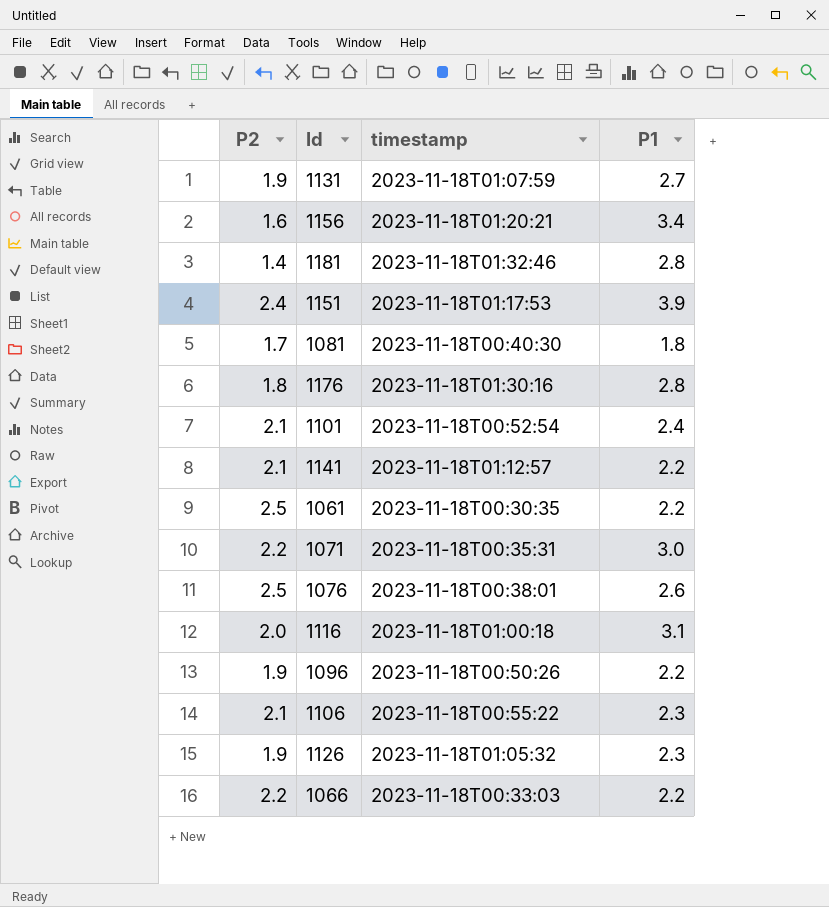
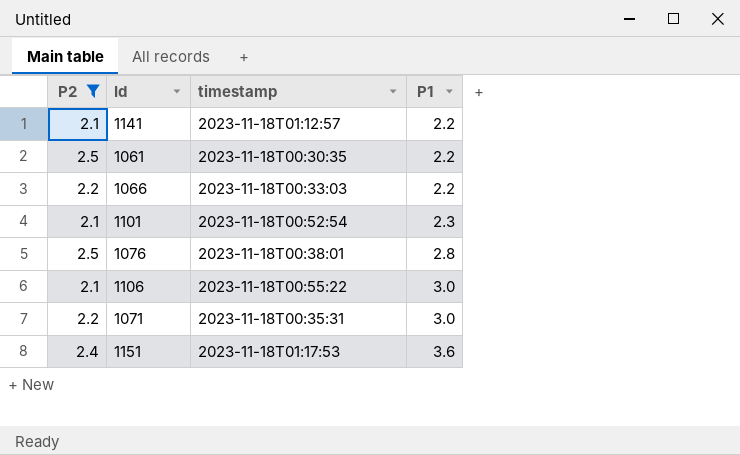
filter: none -> P2 >= 2.1
row order: none -> P1 ascending
1101 | P1: 2.4 -> 2.3
1076 | P1: 2.6 -> 2.8
1106 | P1: 2.3 -> 3.0
1151 | P1: 3.9 -> 3.6

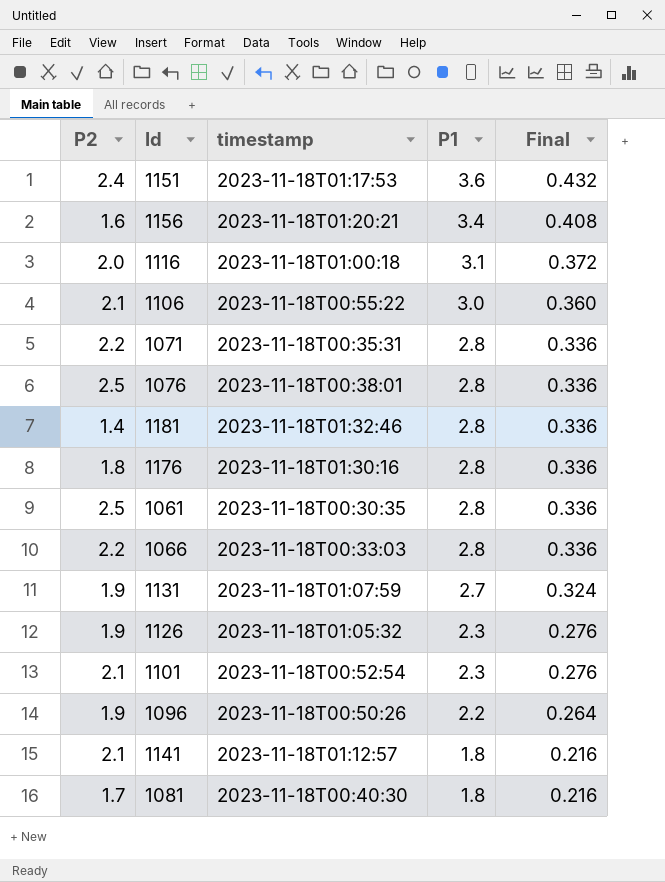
filter: P2 >= 2.1 -> none
row order: P1 ascending -> P1 descending
column Final | formula: none -> [P1] * 0.12
1071 | P1: 3.0 -> 2.8
1061 | P1: 2.2 -> 2.8
1066 | P1: 2.2 -> 2.8
1141 | P1: 2.2 -> 1.8

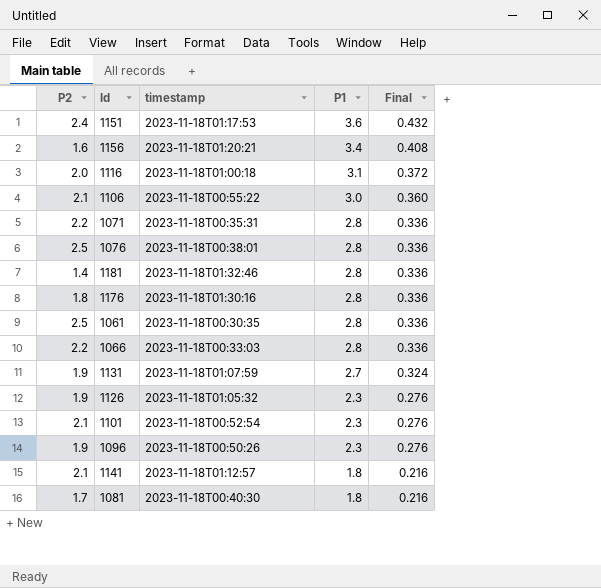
1096 | P1: 2.2 -> 2.3
1096 | Final: 0.264 -> 0.276

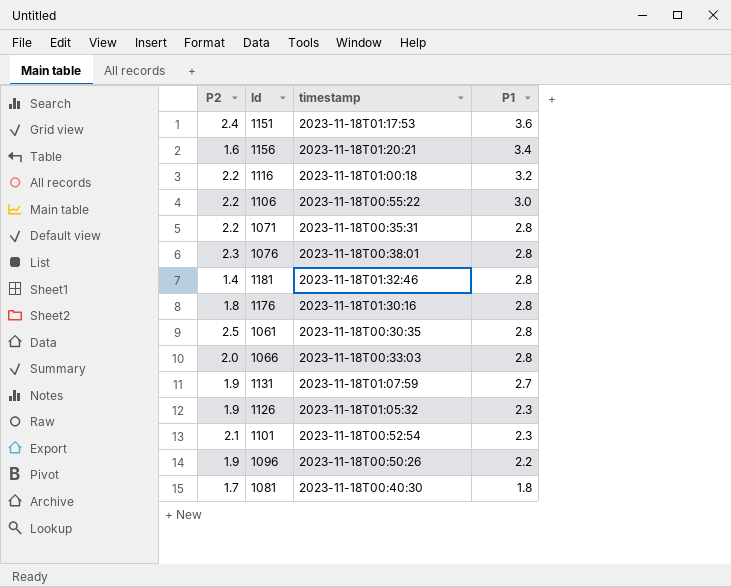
column Final | formula: [P1] * 0.12 -> none
row 1141: 2.1 | 2023-11-18T01:12:57 | 1.8 | 0.216 -> none
1116 | P2: 2.0 -> 2.2
1116 | P1: 3.1 -> 3.2
1106 | P2: 2.1 -> 2.2
1076 | P2: 2.5 -> 2.3
1066 | P2: 2.2 -> 2.0
1096 | P1: 2.3 -> 2.2

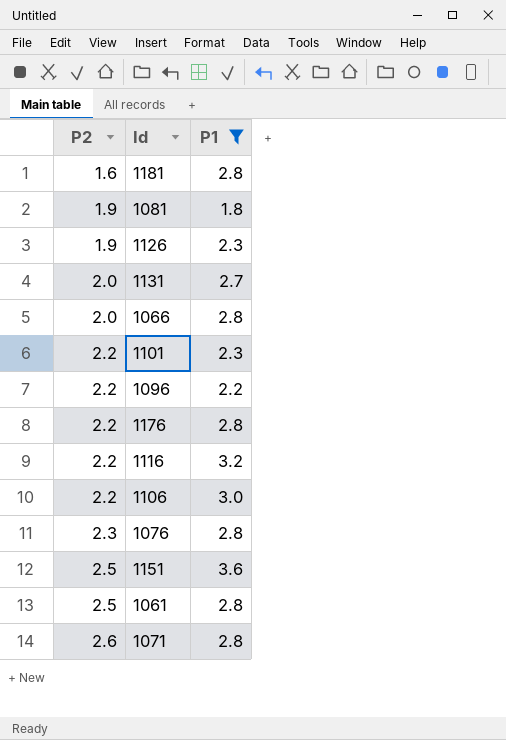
filter: none -> P1 != 3.4
row order: P1 descending -> P2 ascending
column timestamp | position: 3 -> none
1181 | P2: 1.4 -> 1.6
1081 | P2: 1.7 -> 1.9
1131 | P2: 1.9 -> 2.0
1101 | P2: 2.1 -> 2.2
1096 | P2: 1.9 -> 2.2
1176 | P2: 1.8 -> 2.2
1151 | P2: 2.4 -> 2.5
1071 | P2: 2.2 -> 2.6

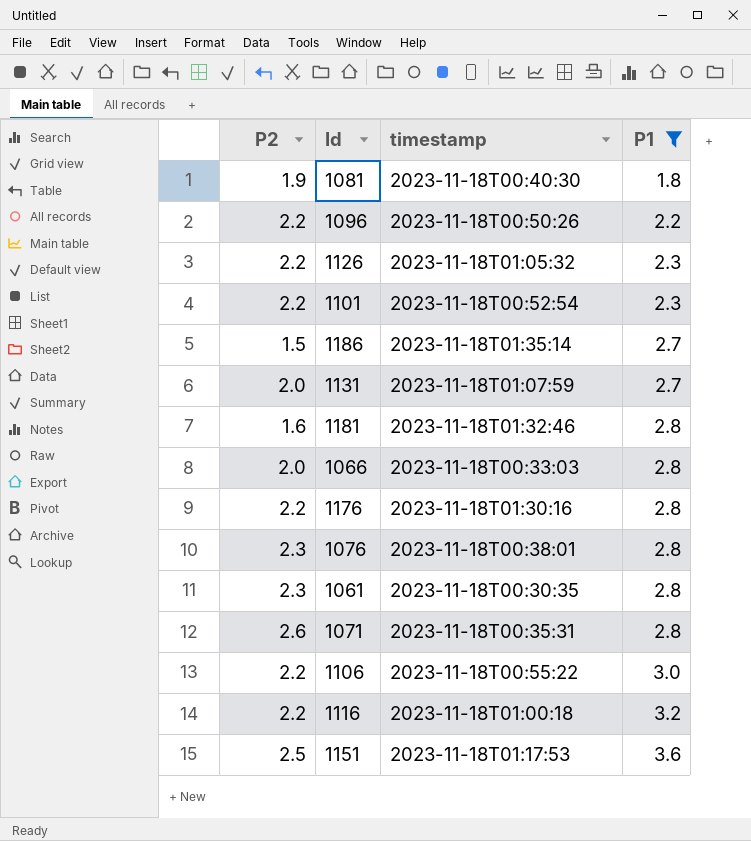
row order: P2 ascending -> P1 ascending
column timestamp | position: none -> 3
1126 | P2: 1.9 -> 2.2
row 1186: none -> 1.5 | 2023-11-18T01:35:14 | 2.7
1061 | P2: 2.5 -> 2.3

